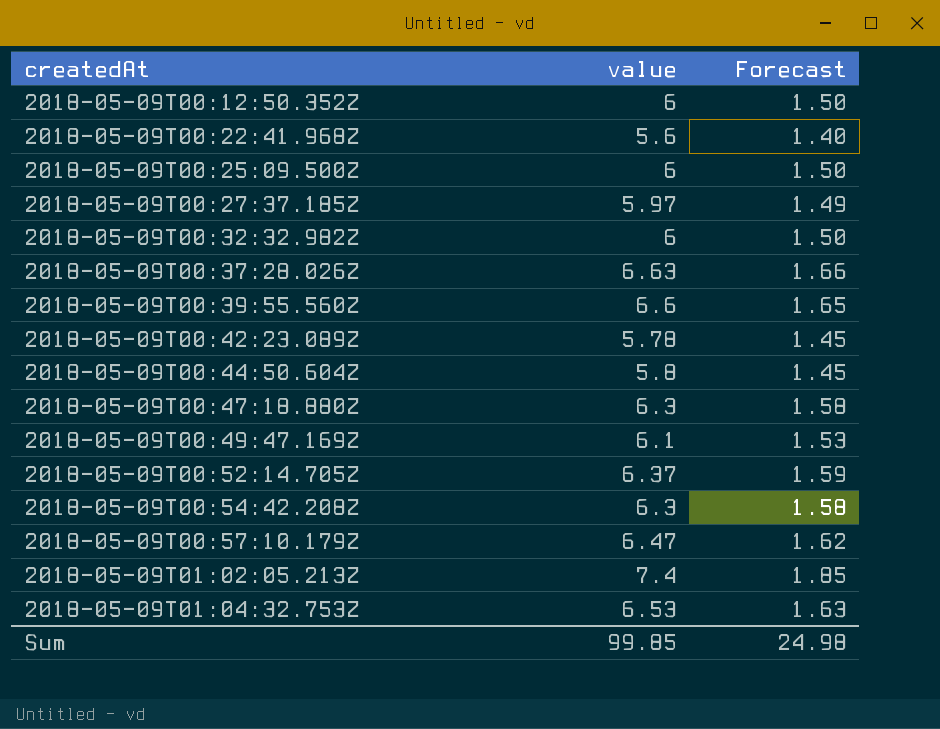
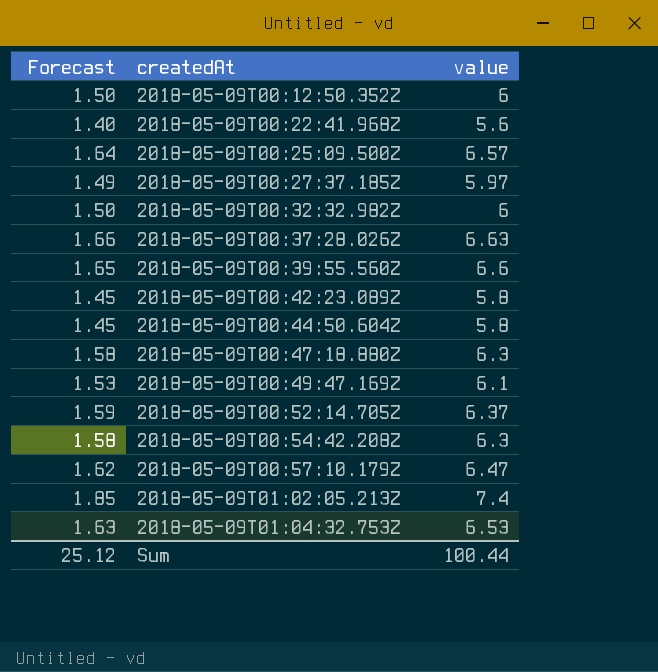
column Forecast | position: 3 -> 1
2018-05-09T00:25:09.500Z | Forecast: 1.50 -> 1.64
2018-05-09T00:25:09.500Z | value: 6 -> 6.57
2018-05-09T00:42:23.089Z | value: 5.78 -> 5.8
Sum | Forecast: 24.98 -> 25.12
Sum | value: 99.85 -> 100.44

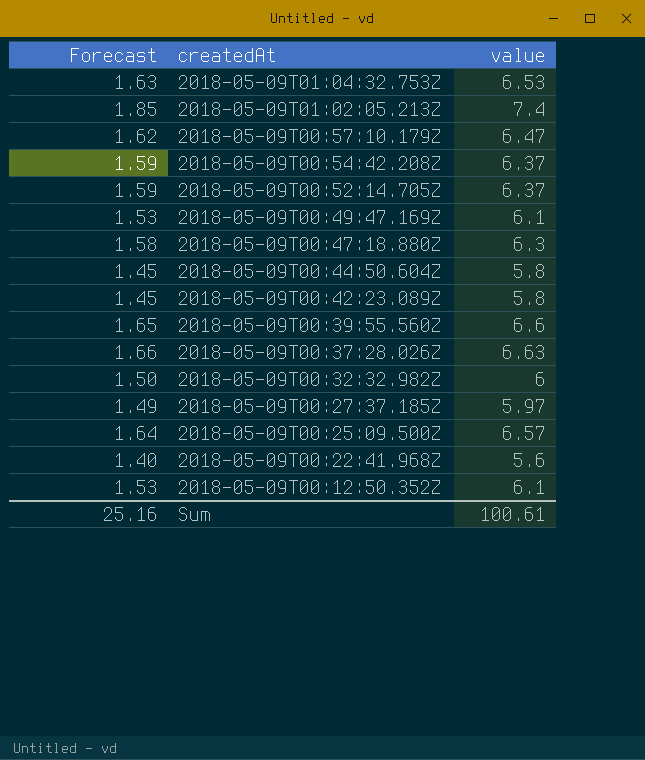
row order: createdAt ascending -> createdAt descending
2018-05-09T00:54:42.208Z | Forecast: 1.58 -> 1.59
2018-05-09T00:54:42.208Z | value: 6.3 -> 6.37
2018-05-09T00:12:50.352Z | Forecast: 1.50 -> 1.53
2018-05-09T00:12:50.352Z | value: 6 -> 6.1
Sum | Forecast: 25.12 -> 25.16
Sum | value: 100.44 -> 100.61

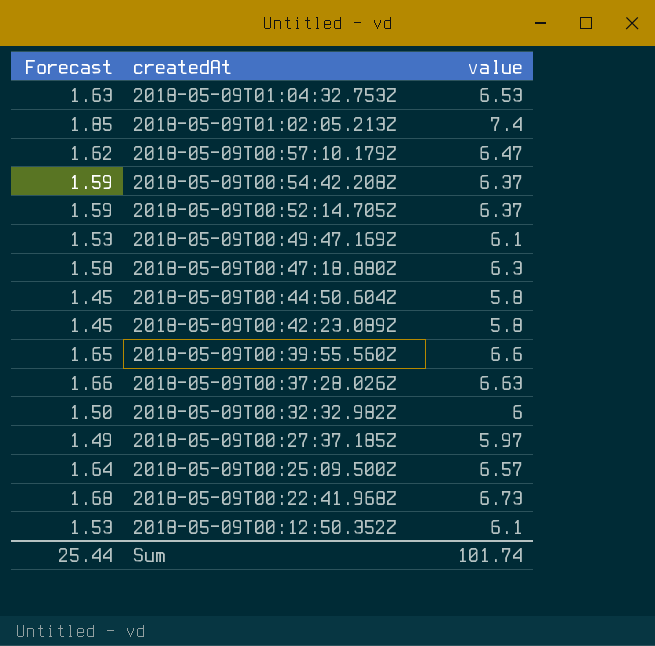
2018-05-09T00:22:41.968Z | Forecast: 1.40 -> 1.68
2018-05-09T00:22:41.968Z | value: 5.6 -> 6.73
Sum | Forecast: 25.16 -> 25.44
Sum | value: 100.61 -> 101.74

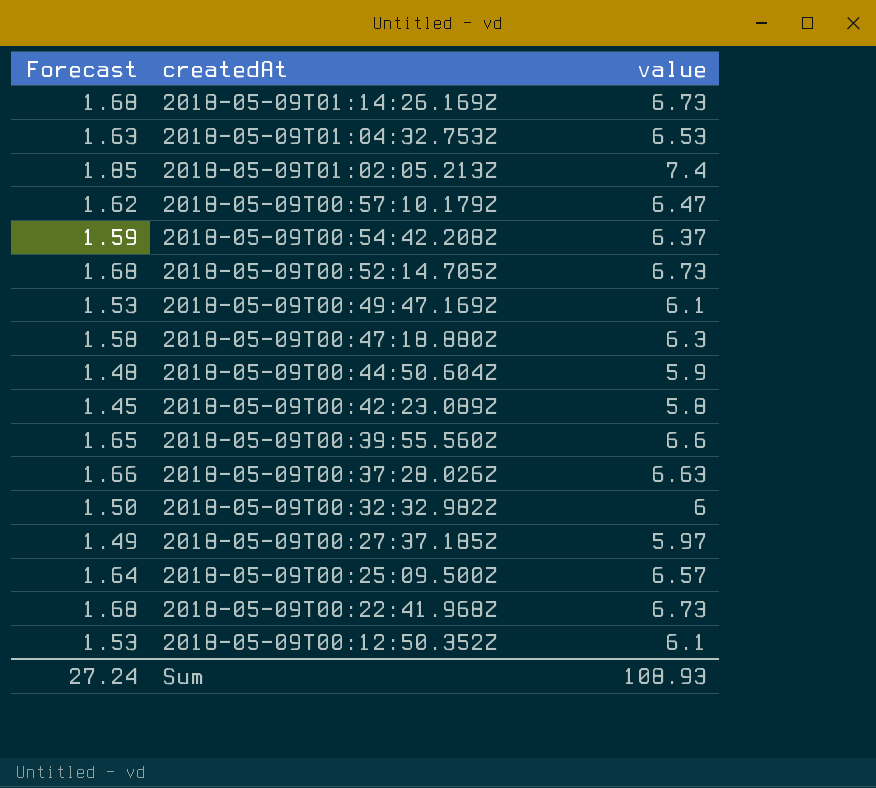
row 2018-05-09T01:14:26.169Z: none -> 1.68 | 6.73
2018-05-09T00:52:14.705Z | Forecast: 1.59 -> 1.68
2018-05-09T00:52:14.705Z | value: 6.37 -> 6.73
2018-05-09T00:44:50.604Z | Forecast: 1.45 -> 1.48
2018-05-09T00:44:50.604Z | value: 5.8 -> 5.9
Sum | Forecast: 25.44 -> 27.24
Sum | value: 101.74 -> 108.93

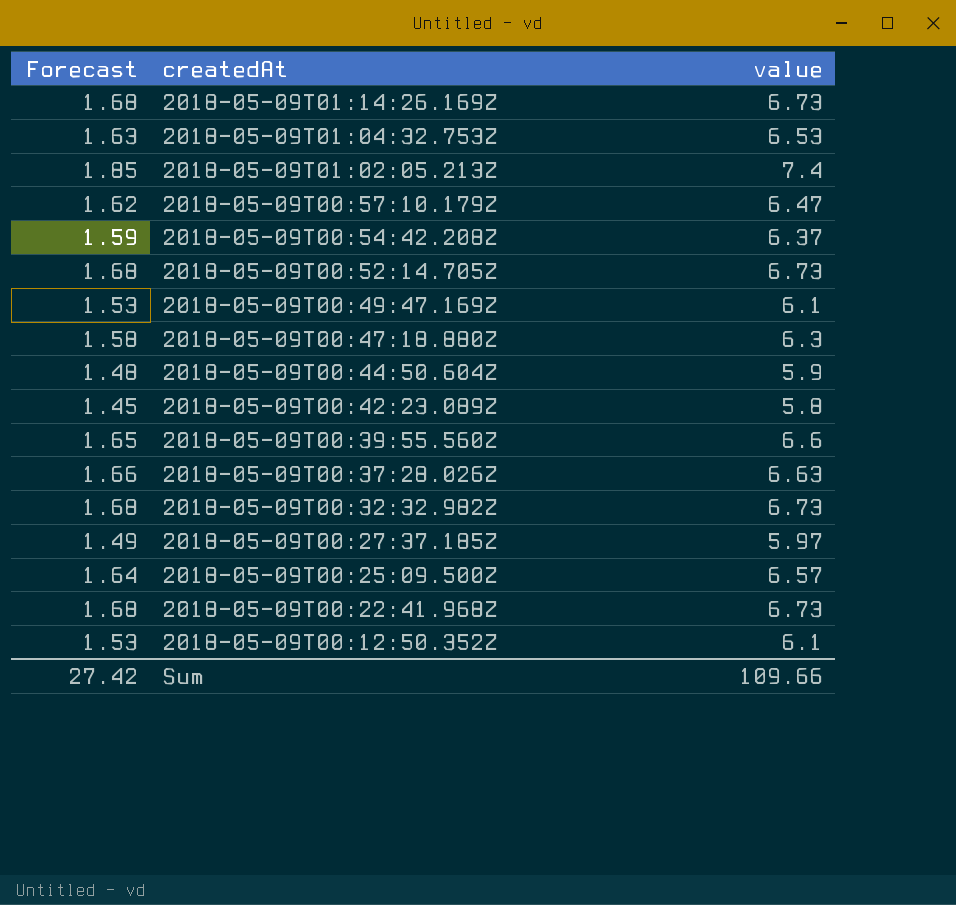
2018-05-09T00:32:32.982Z | Forecast: 1.50 -> 1.68
2018-05-09T00:32:32.982Z | value: 6 -> 6.73
Sum | Forecast: 27.24 -> 27.42
Sum | value: 108.93 -> 109.66

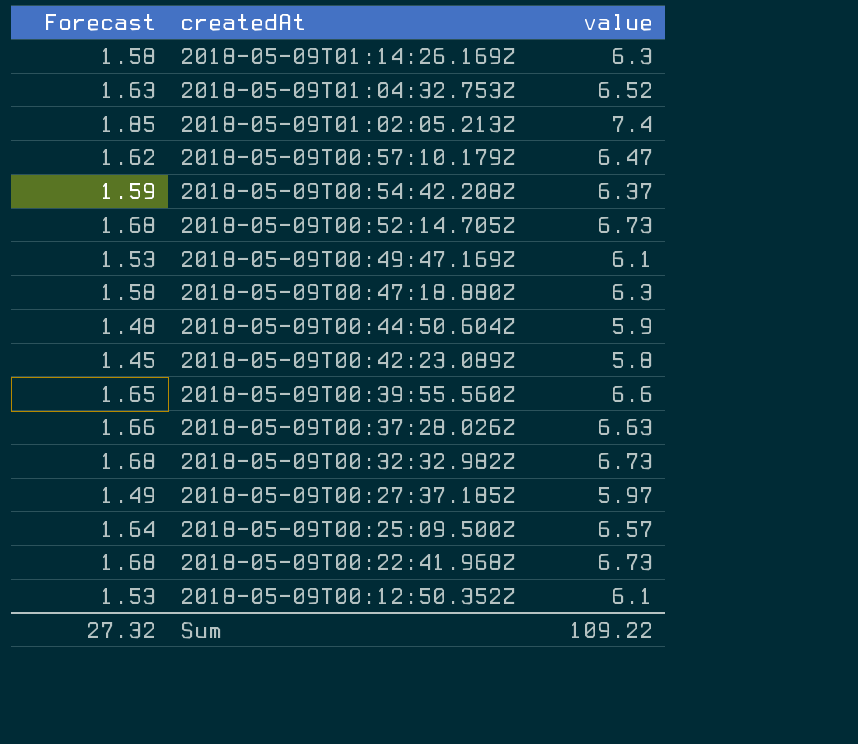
2018-05-09T01:14:26.169Z | Forecast: 1.68 -> 1.58
2018-05-09T01:14:26.169Z | value: 6.73 -> 6.3
2018-05-09T01:04:32.753Z | value: 6.53 -> 6.52
Sum | Forecast: 27.42 -> 27.32
Sum | value: 109.66 -> 109.22

